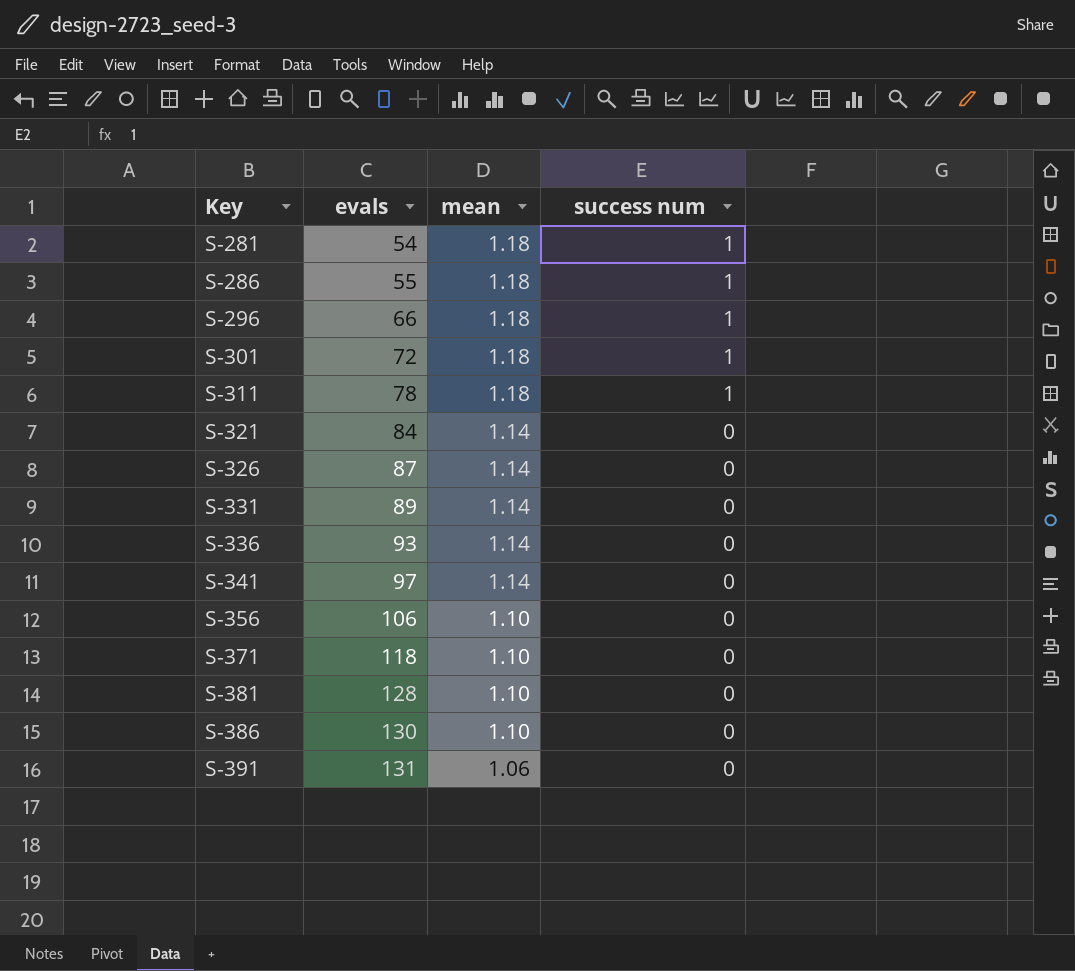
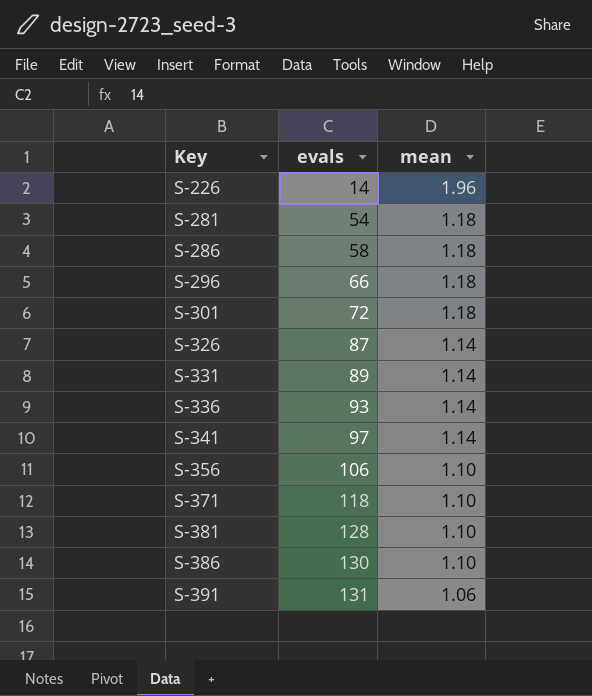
column success num | position: 4 -> none
row S-311: 78 | 1.18 | 1 -> none
row S-321: 84 | 1.14 | 0 -> none
row S-226: none -> 14 | 1.96
S-286 | evals: 55 -> 58

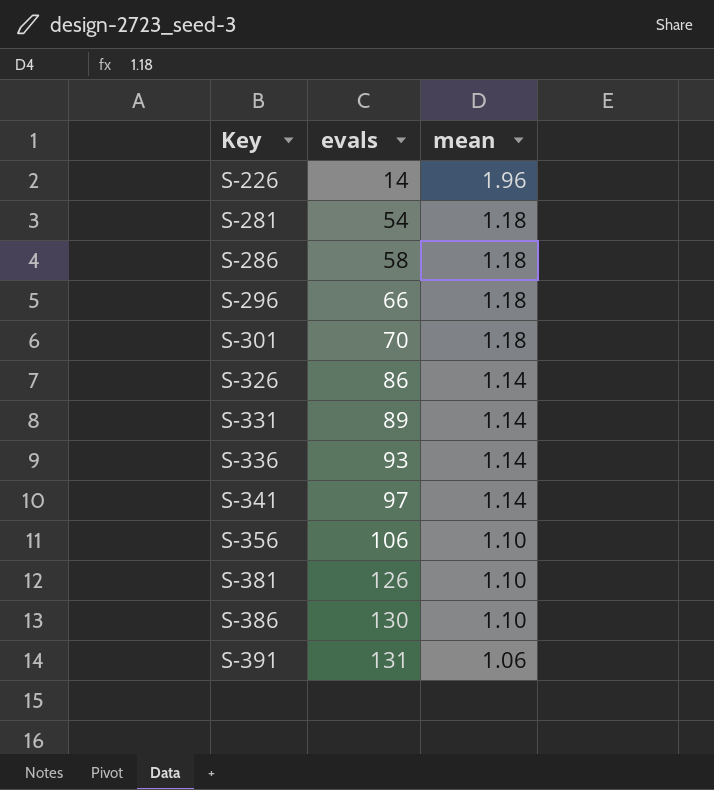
row S-371: 118 | 1.10 -> none
S-301 | evals: 72 -> 70
S-326 | evals: 87 -> 86
S-381 | evals: 128 -> 126

